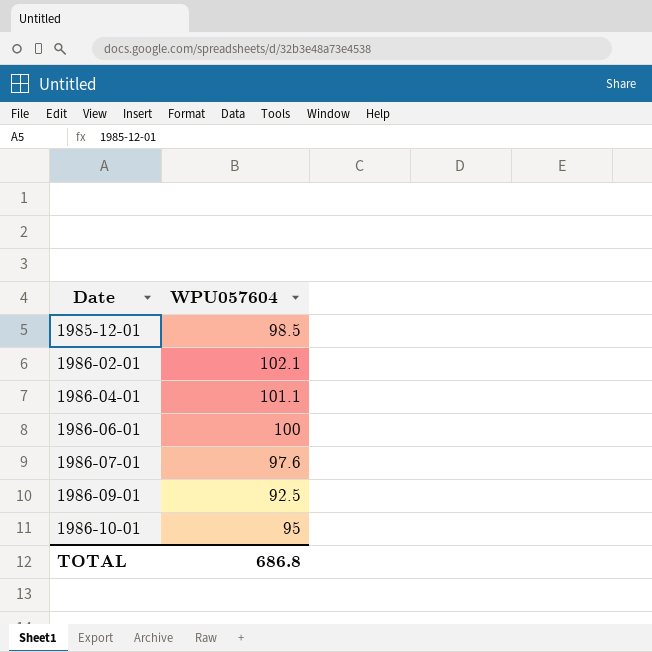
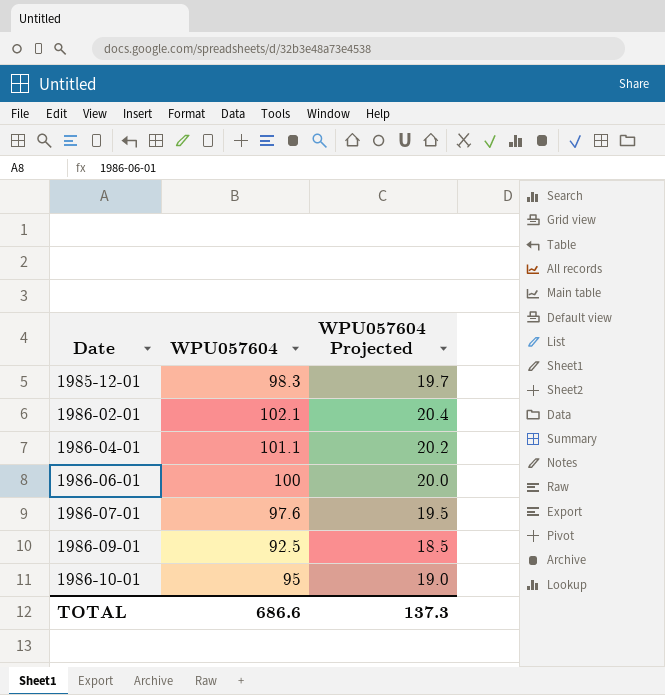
column WPU057604 Projected | formula: none -> [WPU057604] * 0.2
1985-12-01 | WPU057604: 98.5 -> 98.3
TOTAL | WPU057604: 686.8 -> 686.6

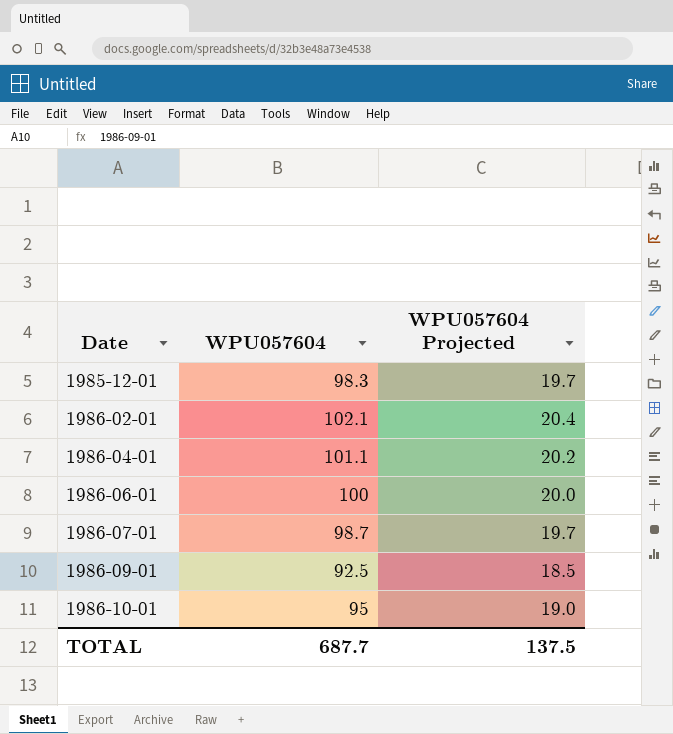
1986-07-01 | WPU057604: 97.6 -> 98.7
1986-07-01 | WPU057604 Projected: 19.5 -> 19.7
TOTAL | WPU057604: 686.6 -> 687.7
TOTAL | WPU057604 Projected: 137.3 -> 137.5

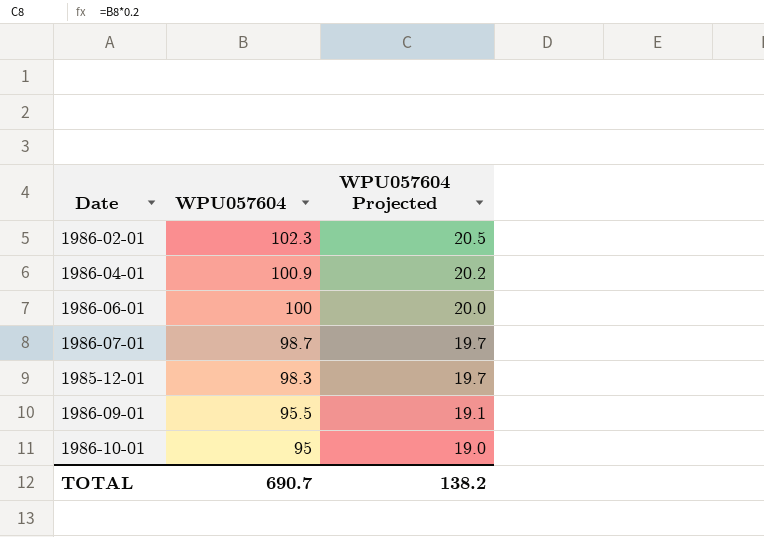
row order: Date ascending -> WPU057604 descending
1986-02-01 | WPU057604: 102.1 -> 102.3
1986-02-01 | WPU057604 Projected: 20.4 -> 20.5
1986-04-01 | WPU057604: 101.1 -> 100.9
1986-09-01 | WPU057604: 92.5 -> 95.5
1986-09-01 | WPU057604 Projected: 18.5 -> 19.1
TOTAL | WPU057604: 687.7 -> 690.7
TOTAL | WPU057604 Projected: 137.5 -> 138.2

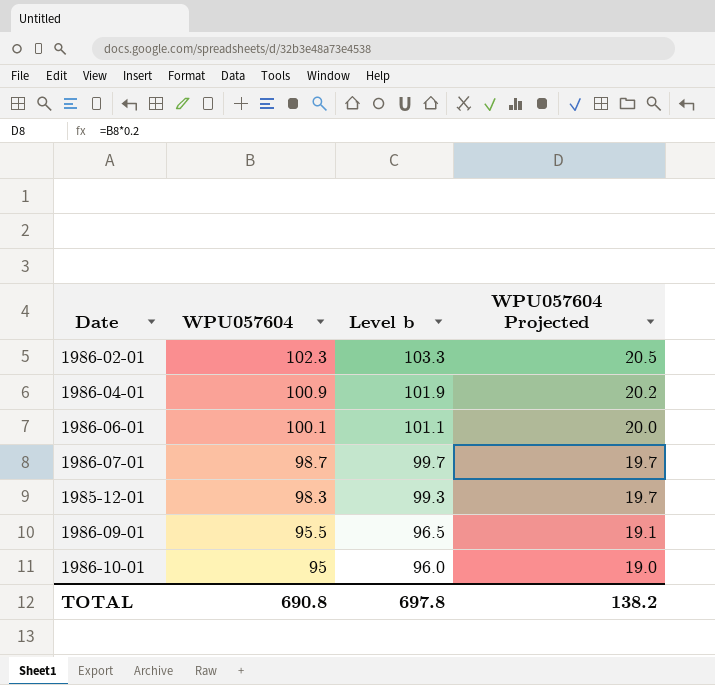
column Level b | formula: none -> [WPU057604] + 1
1986-06-01 | WPU057604: 100 -> 100.1
TOTAL | WPU057604: 690.7 -> 690.8

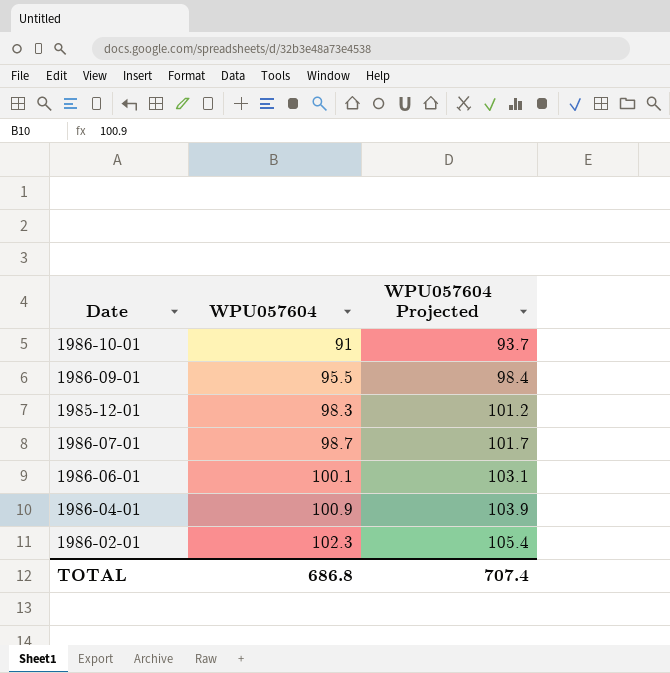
row order: WPU057604 descending -> WPU057604 ascending
column Level b | formula: [WPU057604] + 1 -> none
column WPU057604 Projected | formula: [WPU057604] * 0.2 -> [WPU057604] * 1.03
1986-10-01 | WPU057604: 95 -> 91
TOTAL | WPU057604: 690.8 -> 686.8
TOTAL | WPU057604 Projected: 138.2 -> 707.4

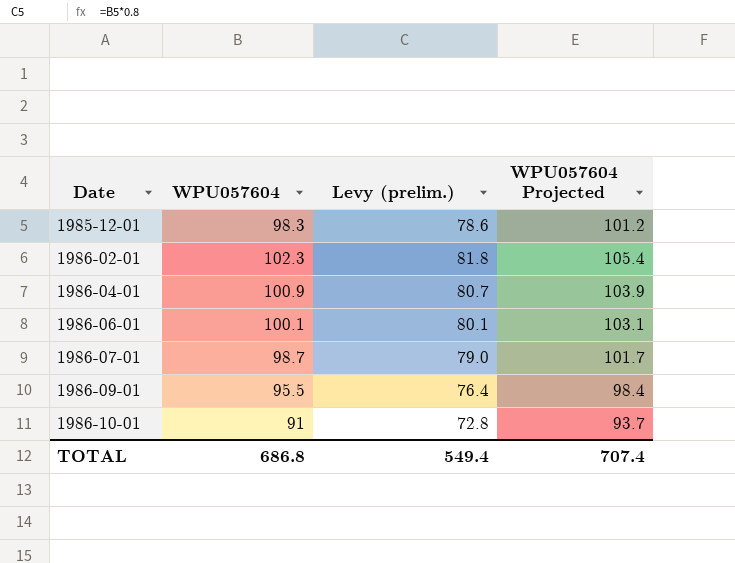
row order: WPU057604 ascending -> Date ascending
column Levy (prelim.) | formula: none -> [WPU057604] * 0.8

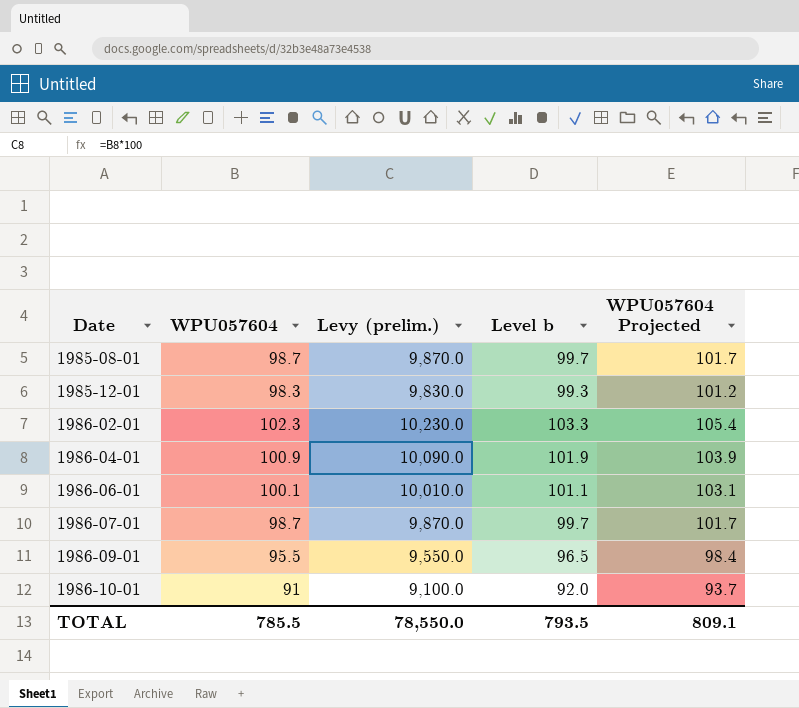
column Levy (prelim.) | formula: [WPU057604] * 0.8 -> [WPU057604] * 100
column Level b | formula: none -> [WPU057604] + 1
row 1985-08-01: none -> 98.7 | 9,870.0 | 99.7 | 101.7
TOTAL | WPU057604: 686.8 -> 785.5
TOTAL | Levy (prelim.): 549.4 -> 78,550.0
TOTAL | WPU057604 Projected: 707.4 -> 809.1

